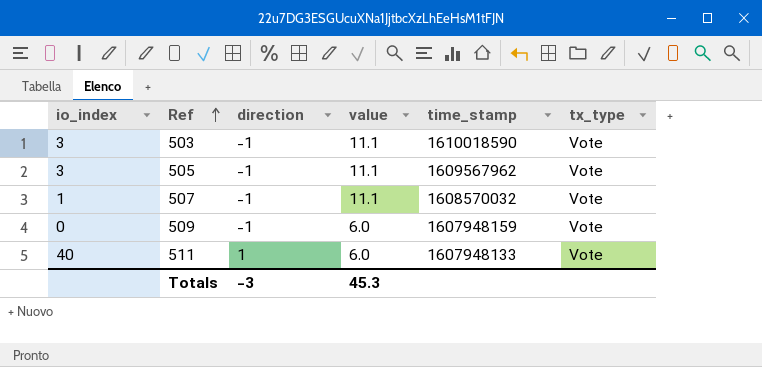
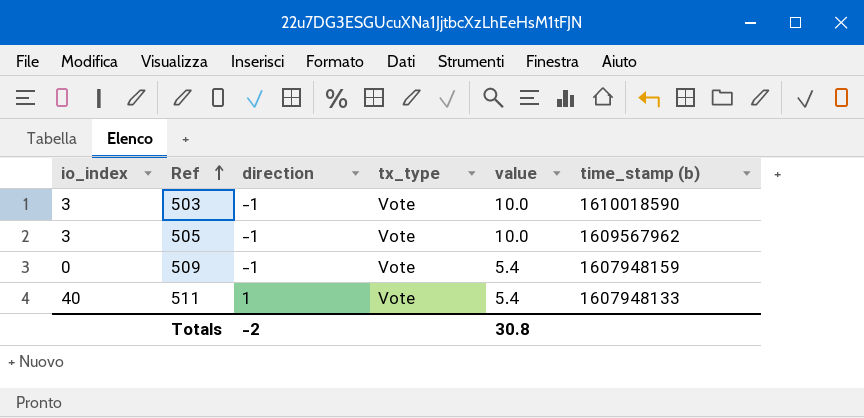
column tx_type | position: 6 -> 4
column name: time_stamp -> time_stamp (b)
row 507: 1 | -1 | 11.1 | 1608570032 | Vote -> none
503 | value: 11.1 -> 10.0
505 | value: 11.1 -> 10.0
509 | value: 6.0 -> 5.4
511 | value: 6.0 -> 5.4
Totals | direction: -3 -> -2
Totals | value: 45.3 -> 30.8

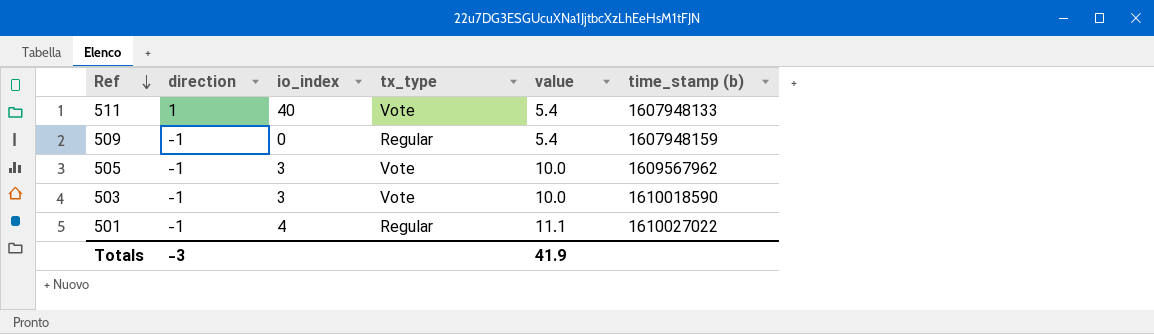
row order: Ref ascending -> Ref descending
column io_index | position: 1 -> 3
509 | tx_type: Vote -> Regular
row 501: none -> -1 | 4 | Regular | 11.1 | 1610027022
Totals | direction: -2 -> -3
Totals | value: 30.8 -> 41.9

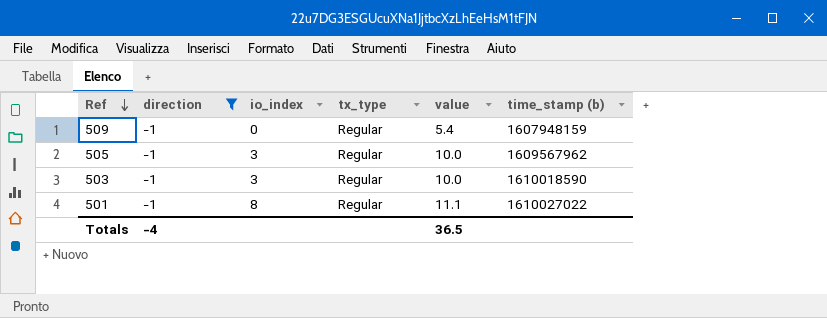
filter: none -> direction = -1
505 | tx_type: Vote -> Regular
503 | tx_type: Vote -> Regular
501 | io_index: 4 -> 8
Totals | direction: -3 -> -4
Totals | value: 41.9 -> 36.5

